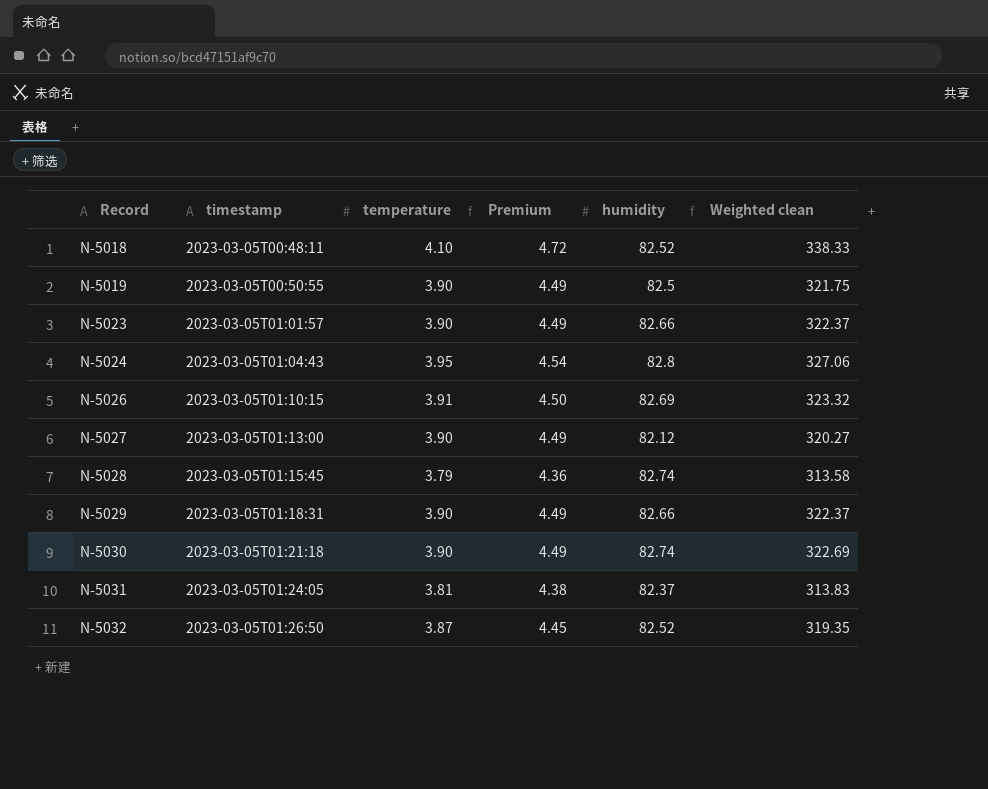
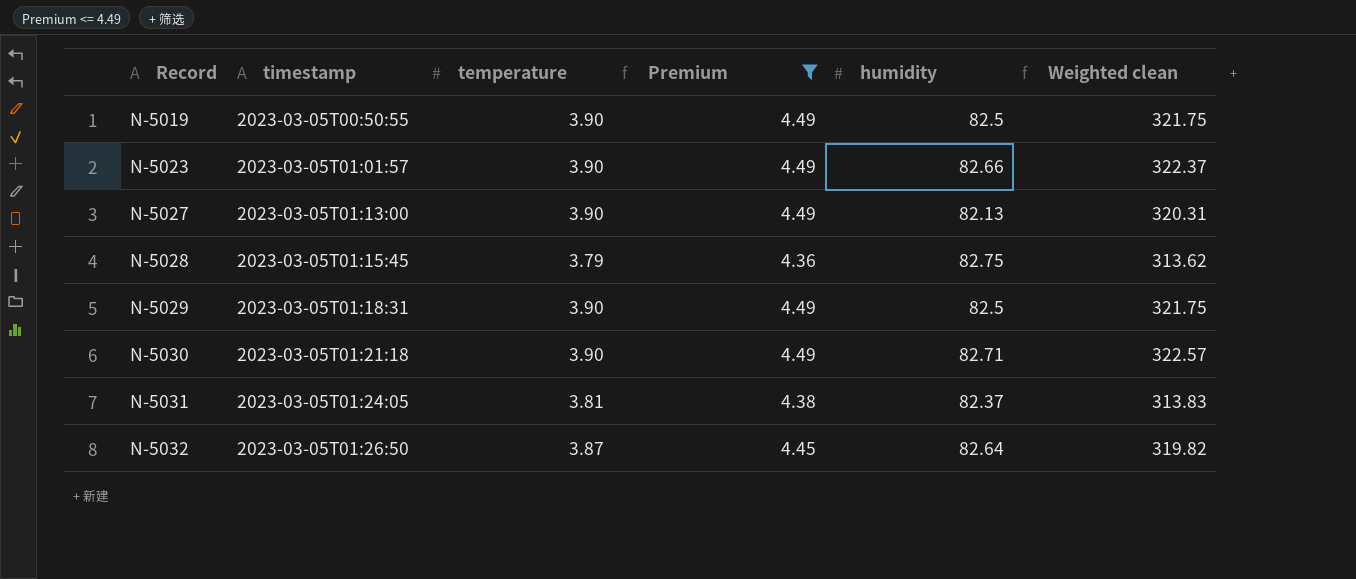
filter: none -> Premium <= 4.49
N-5027 | humidity: 82.12 -> 82.13
N-5027 | Weighted clean: 320.27 -> 320.31
N-5028 | humidity: 82.74 -> 82.75
N-5028 | Weighted clean: 313.58 -> 313.62
N-5029 | humidity: 82.66 -> 82.5
N-5029 | Weighted clean: 322.37 -> 321.75
N-5030 | humidity: 82.74 -> 82.71
N-5030 | Weighted clean: 322.69 -> 322.57
N-5032 | humidity: 82.52 -> 82.64
N-5032 | Weighted clean: 319.35 -> 319.82

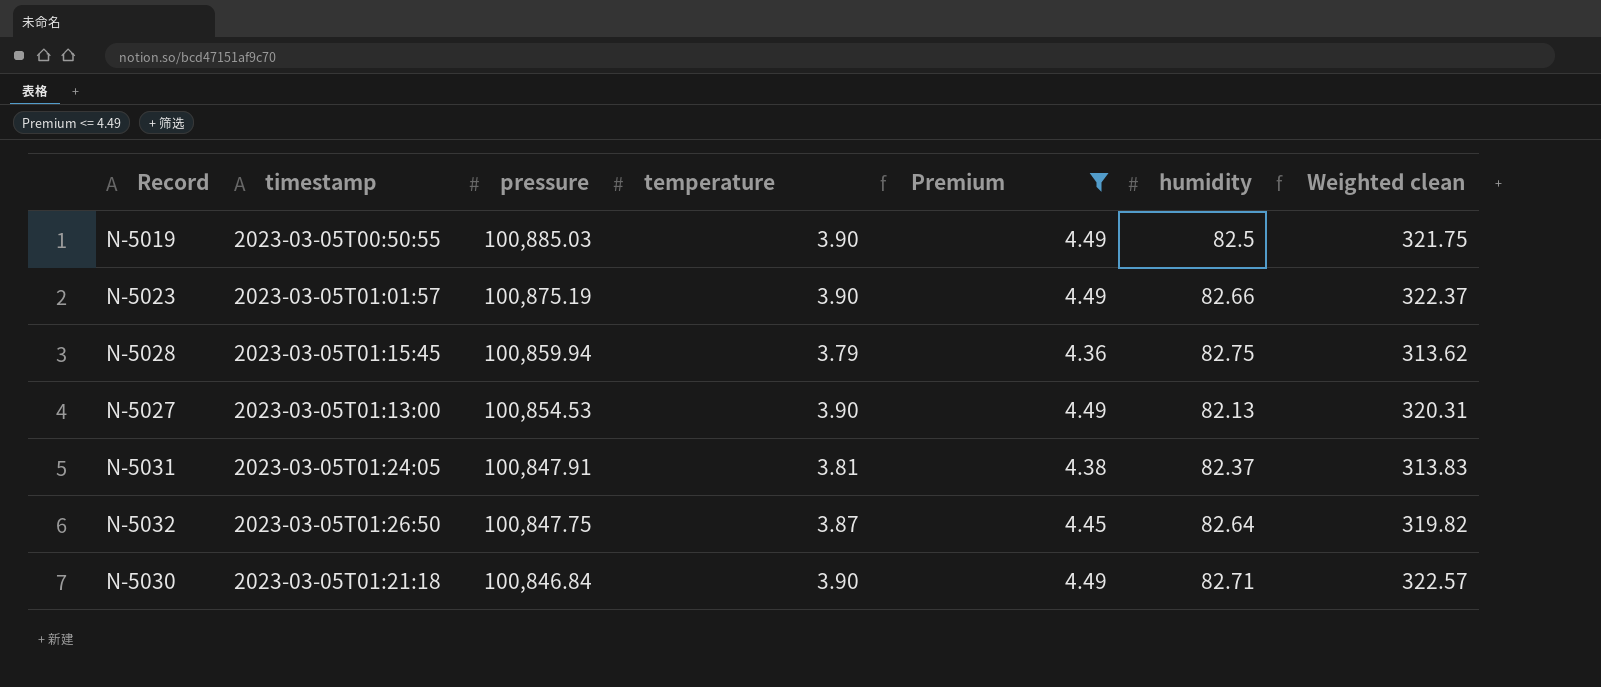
row order: Record ascending -> pressure descending
column pressure | position: none -> 3
row N-5029: 2023-03-05T01:18:31 | 3.90 | 4.49 | 82.5 | 321.75 -> none

